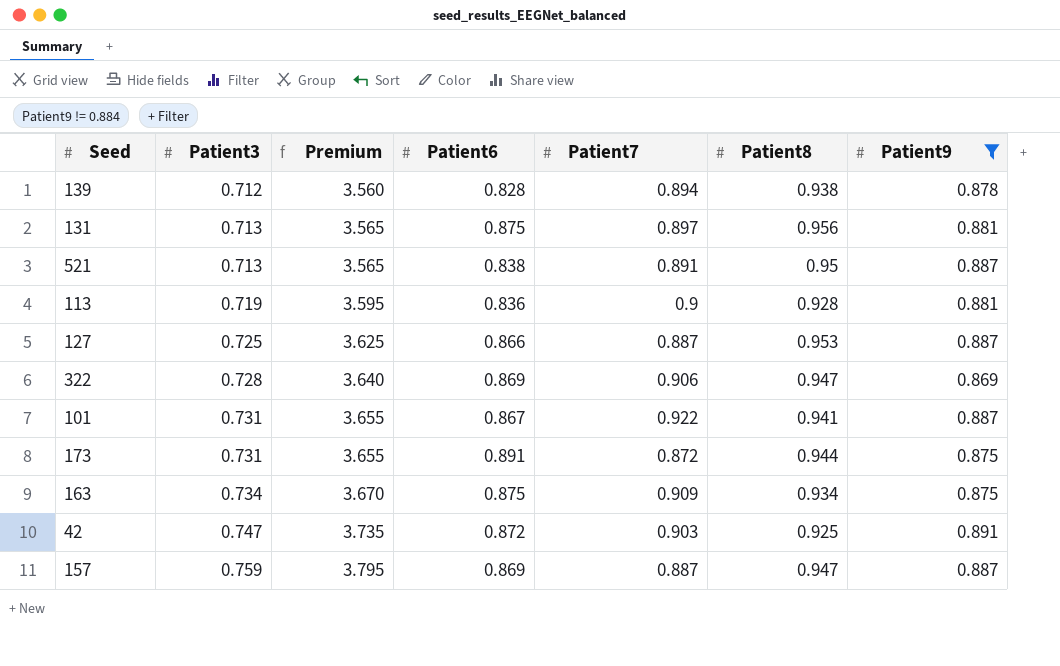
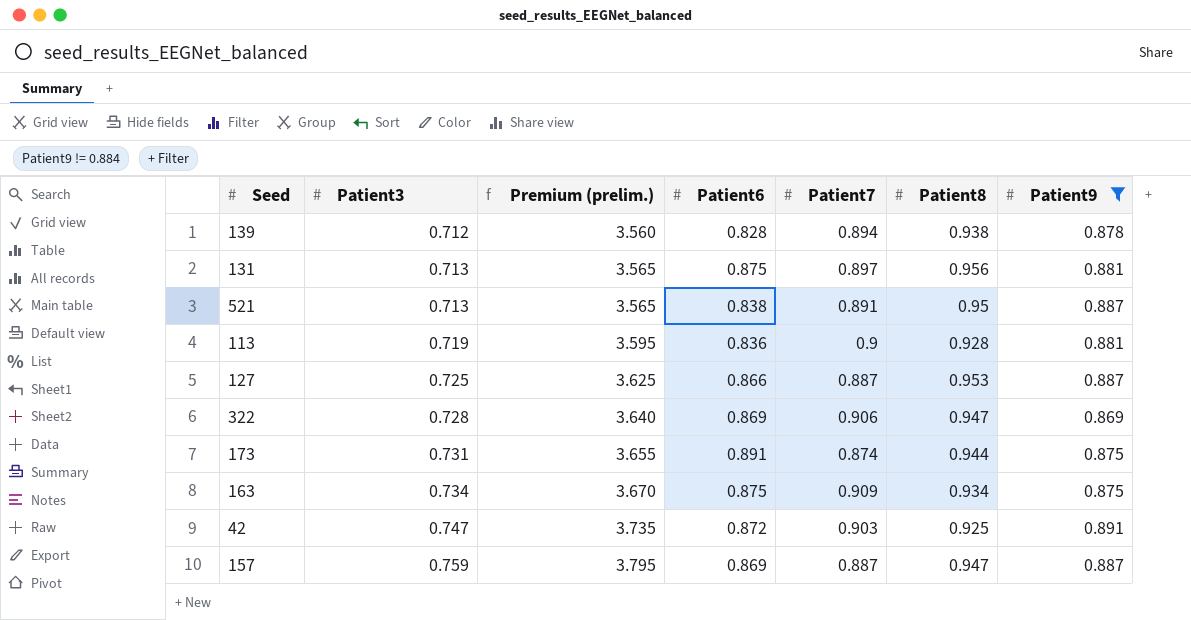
column name: Premium -> Premium (prelim.)
row 101: 0.731 | 3.655 | 0.867 | 0.922 | 0.941 | 0.887 -> none
173 | Patient7: 0.872 -> 0.874

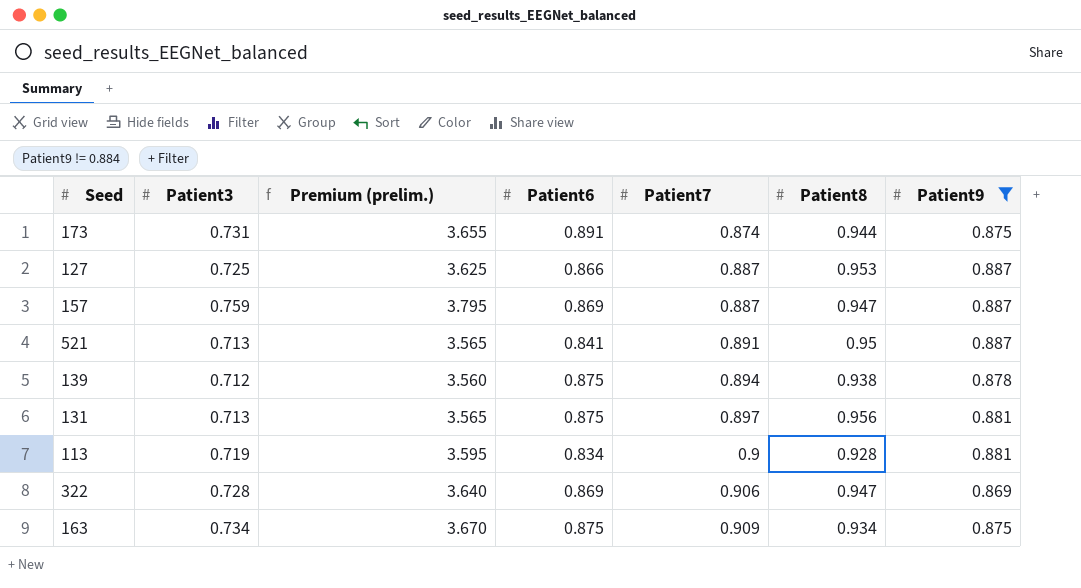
row order: Patient3 ascending -> Patient7 ascending
row 42: 0.747 | 3.735 | 0.872 | 0.903 | 0.925 | 0.891 -> none
521 | Patient6: 0.838 -> 0.841
139 | Patient6: 0.828 -> 0.875
113 | Patient6: 0.836 -> 0.834

